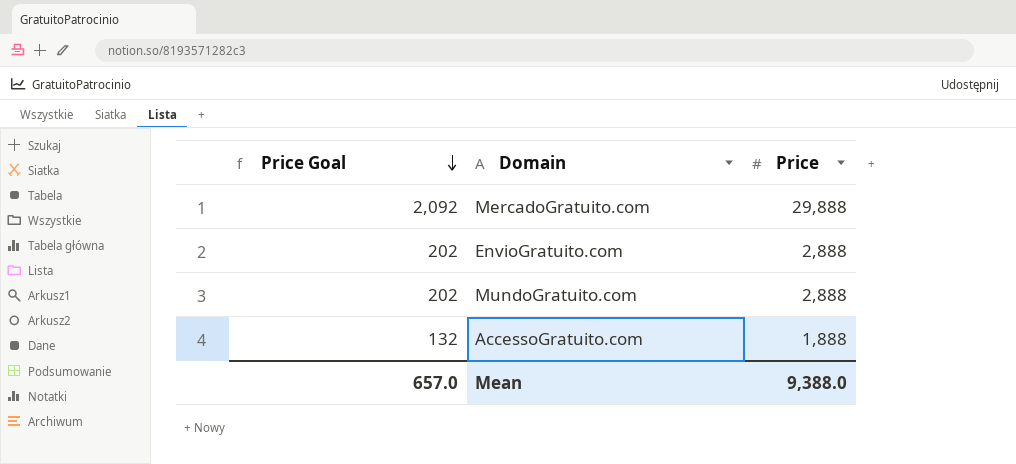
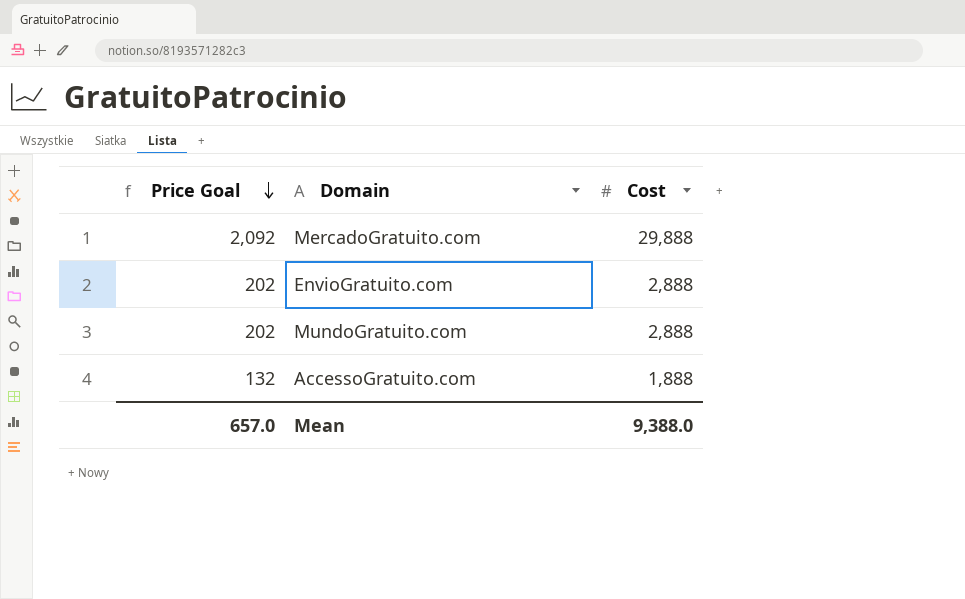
column name: Price -> Cost

